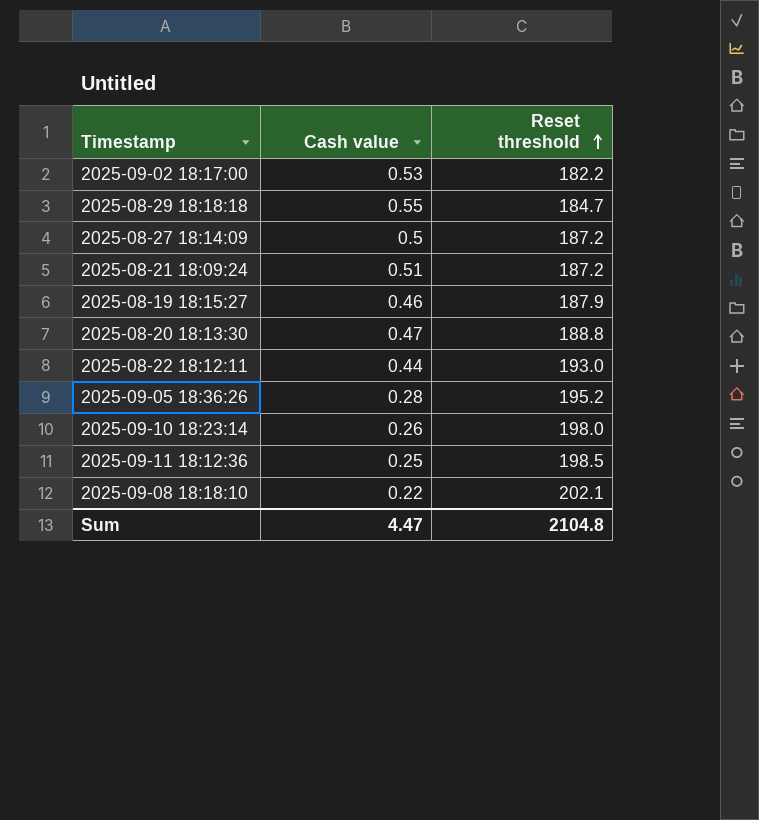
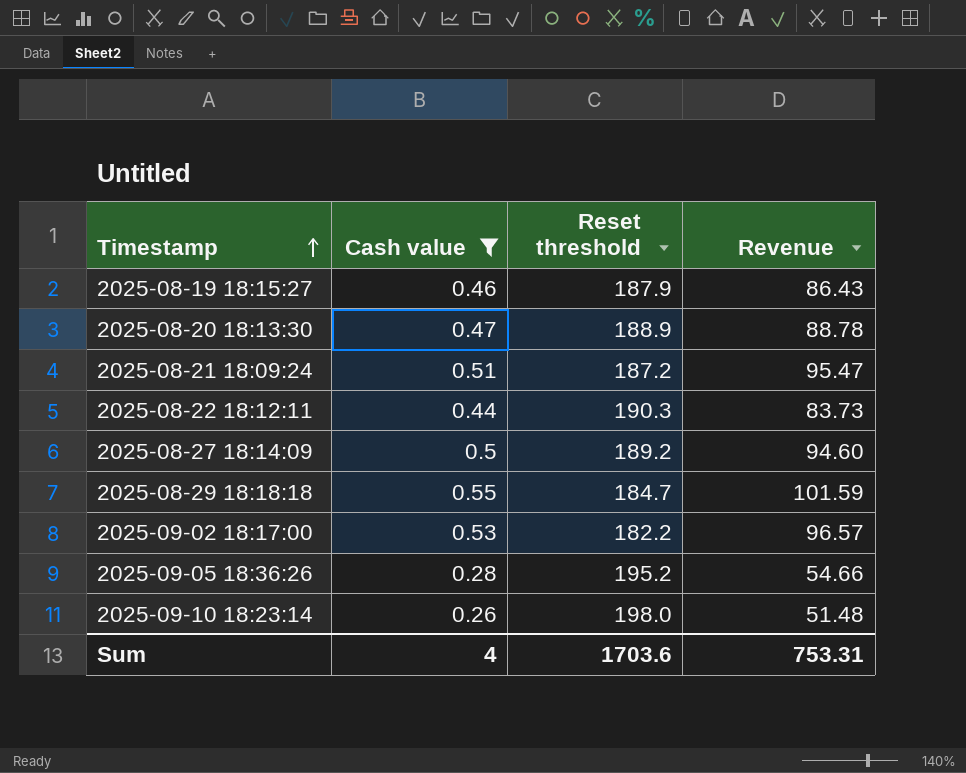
filter: none -> Cash value >= 0.26
row order: Reset threshold ascending -> Timestamp ascending
column Revenue | formula: none -> [Cash value] * [Reset threshold]
2025-08-20 18:13:30 | Reset threshold: 188.8 -> 188.9
2025-08-22 18:12:11 | Reset threshold: 193.0 -> 190.3
2025-08-27 18:14:09 | Reset threshold: 187.2 -> 189.2
Sum | Cash value: 4.47 -> 4
Sum | Reset threshold: 2104.8 -> 1703.6

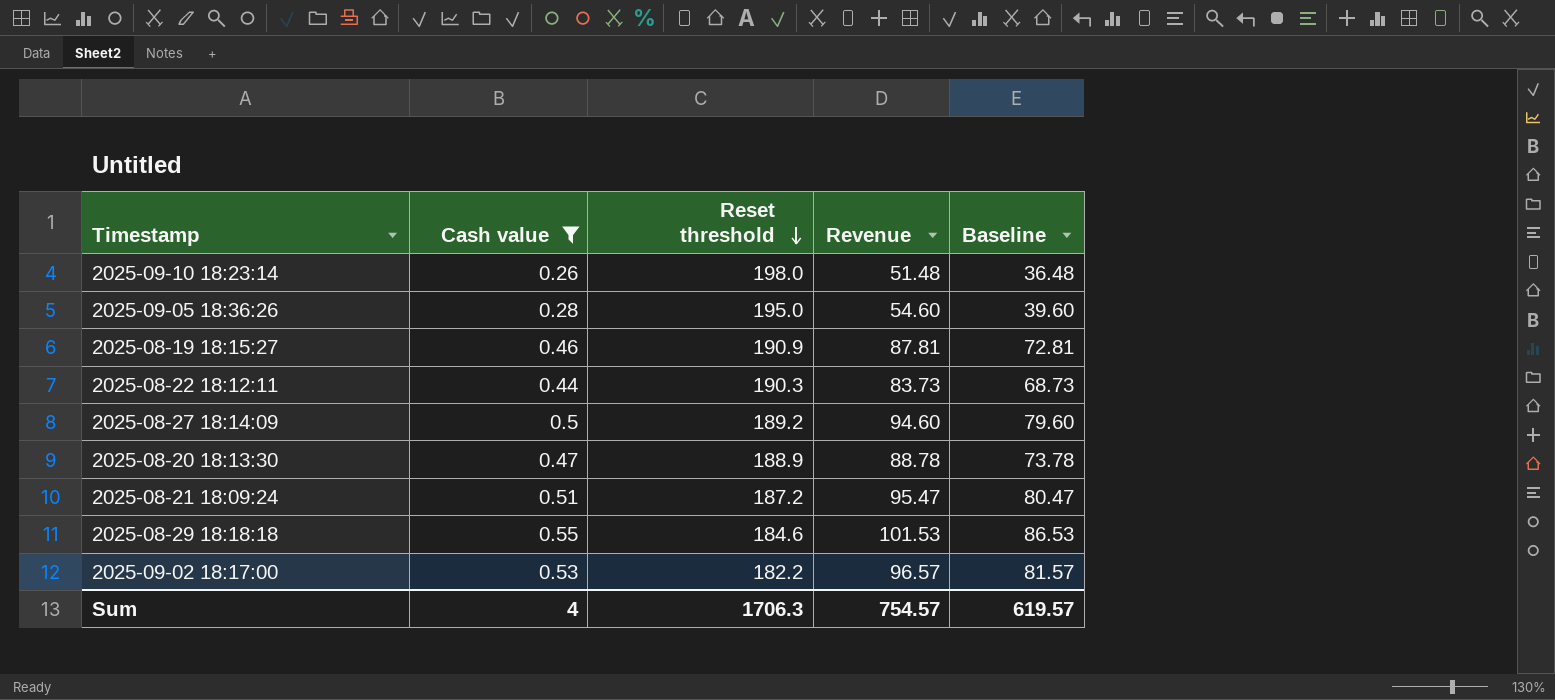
row order: Timestamp ascending -> Reset threshold descending
column Baseline | formula: none -> [Revenue] - 15
2025-09-05 18:36:26 | Reset threshold: 195.2 -> 195.0
2025-09-05 18:36:26 | Revenue: 54.66 -> 54.60
2025-08-19 18:15:27 | Reset threshold: 187.9 -> 190.9
2025-08-19 18:15:27 | Revenue: 86.43 -> 87.81
2025-08-29 18:18:18 | Reset threshold: 184.7 -> 184.6
2025-08-29 18:18:18 | Revenue: 101.59 -> 101.53
Sum | Reset threshold: 1703.6 -> 1706.3
Sum | Revenue: 753.31 -> 754.57

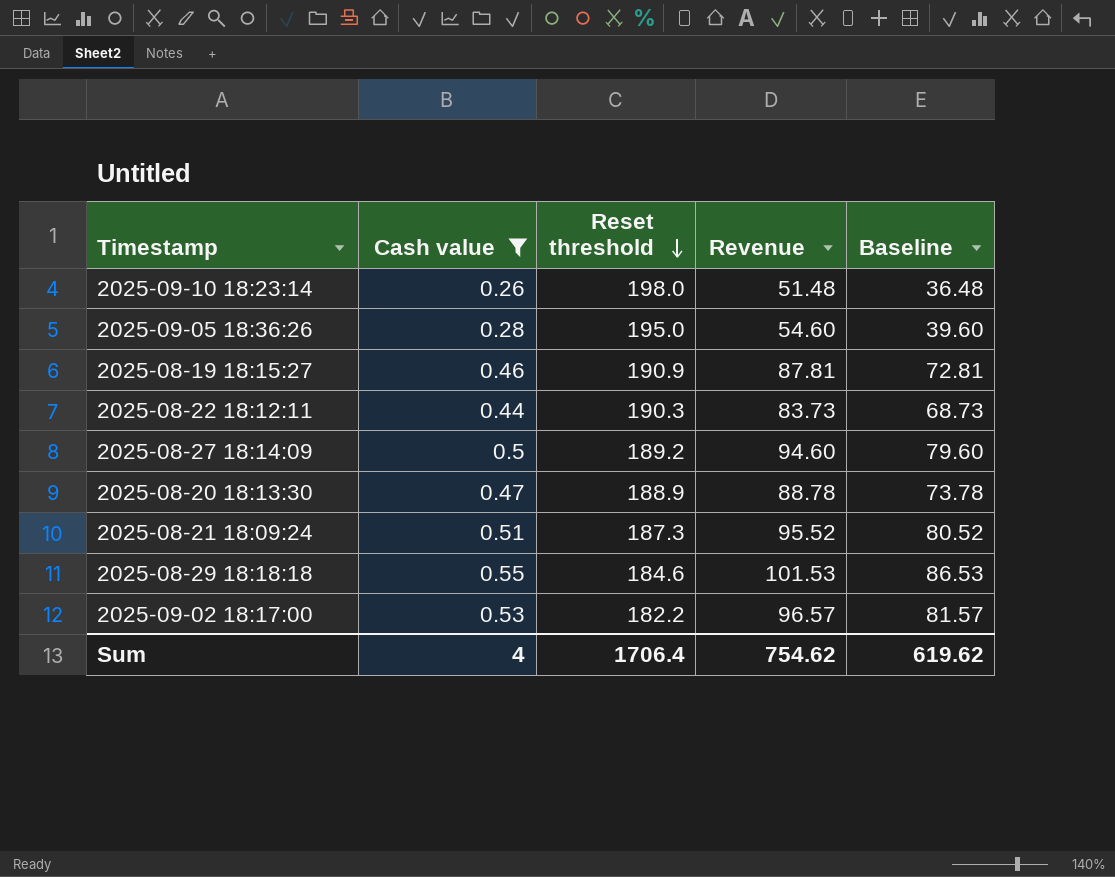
2025-08-21 18:09:24 | Reset threshold: 187.2 -> 187.3
2025-08-21 18:09:24 | Revenue: 95.47 -> 95.52
2025-08-21 18:09:24 | Baseline: 80.47 -> 80.52
Sum | Reset threshold: 1706.3 -> 1706.4
Sum | Revenue: 754.57 -> 754.62
Sum | Baseline: 619.57 -> 619.62

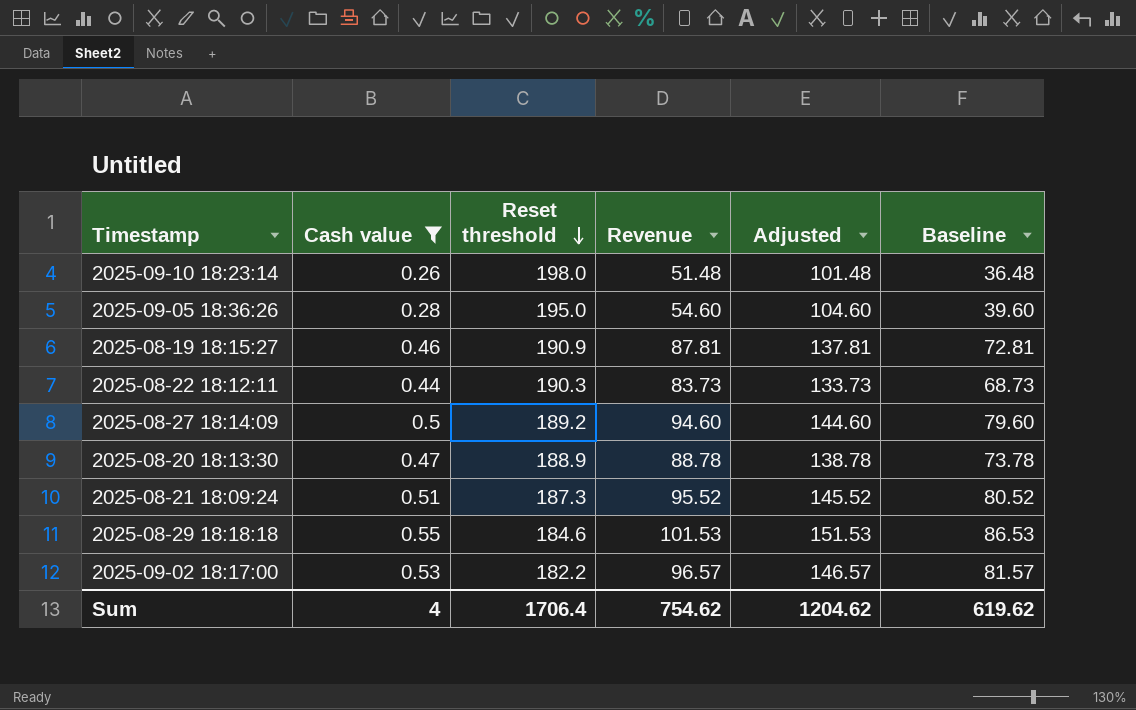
column Adjusted | formula: none -> [Revenue] + 50

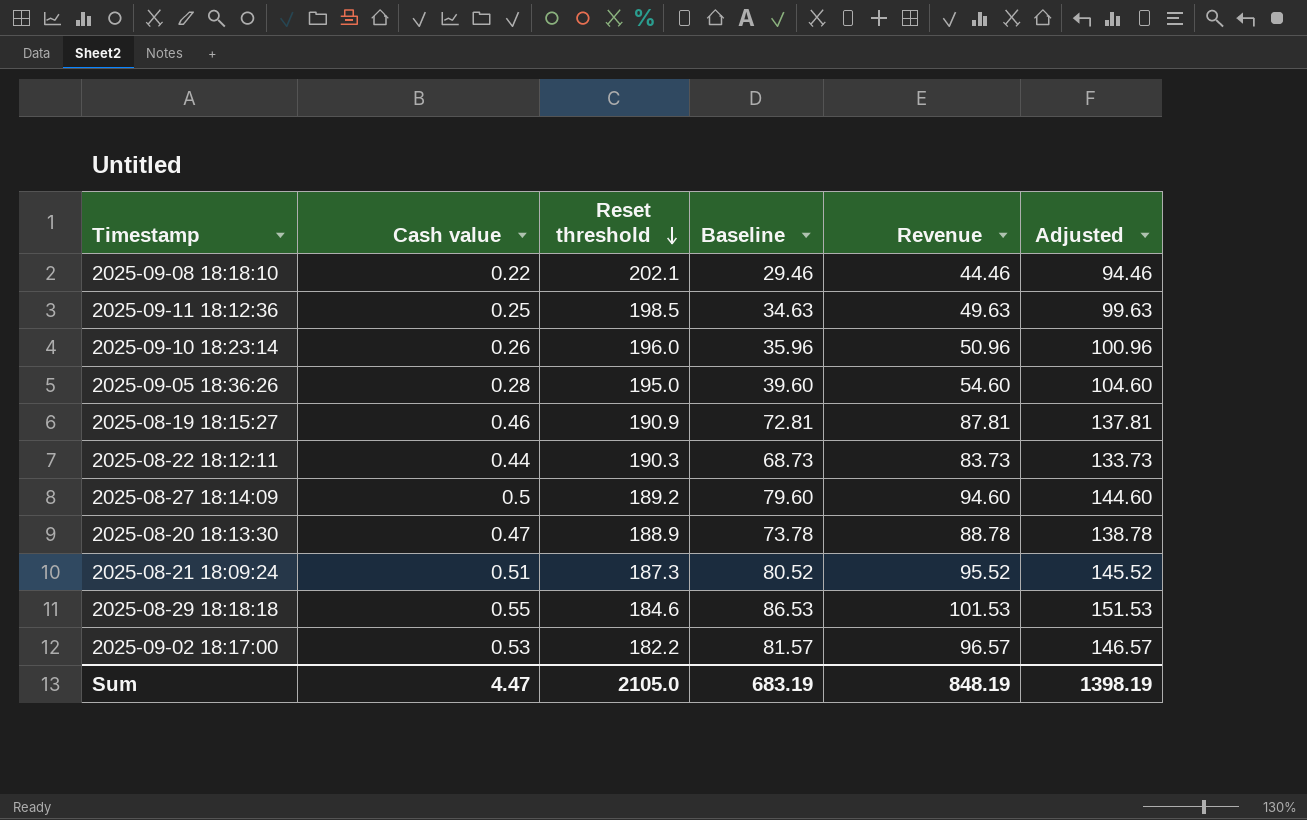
filter: Cash value >= 0.26 -> none
column Baseline | position: 6 -> 4
2025-09-10 18:23:14 | Reset threshold: 198.0 -> 196.0
2025-09-10 18:23:14 | Baseline: 36.48 -> 35.96
2025-09-10 18:23:14 | Revenue: 51.48 -> 50.96
2025-09-10 18:23:14 | Adjusted: 101.48 -> 100.96
Sum | Cash value: 4 -> 4.47
Sum | Reset threshold: 1706.4 -> 2105.0
Sum | Baseline: 619.62 -> 683.19
Sum | Revenue: 754.62 -> 848.19
Sum | Adjusted: 1204.62 -> 1398.19

